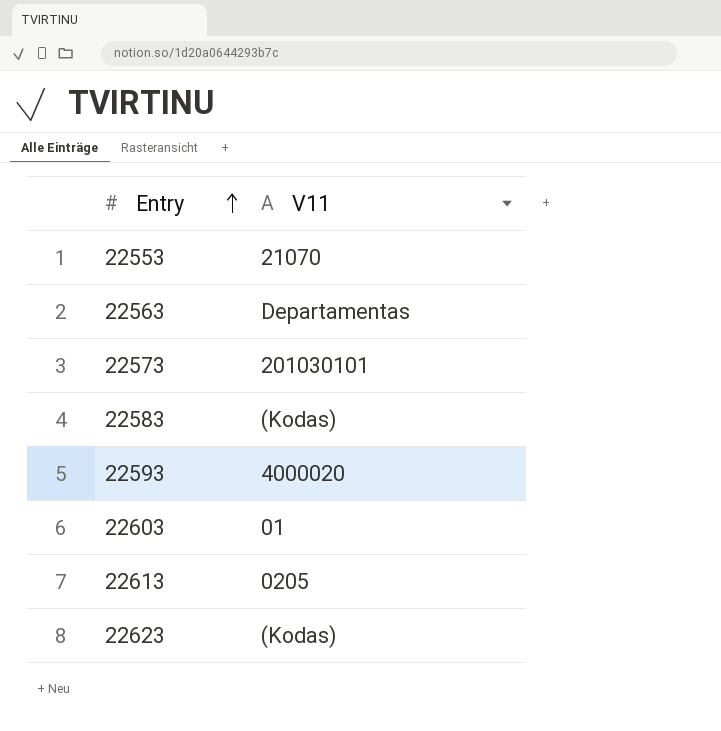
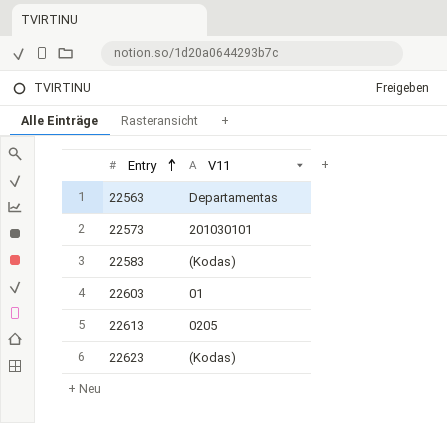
row 22553: 21070 -> none
row 22593: 4000020 -> none

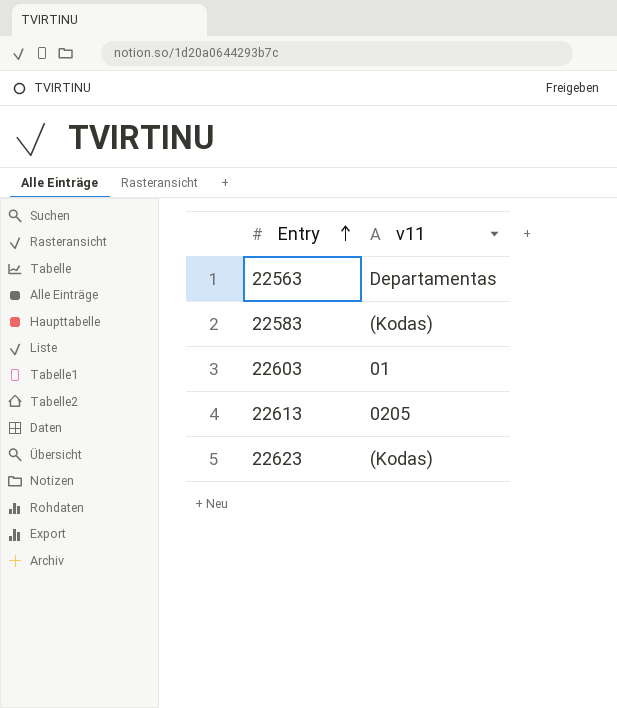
column name: V11 -> v11
row 22573: 201030101 -> none

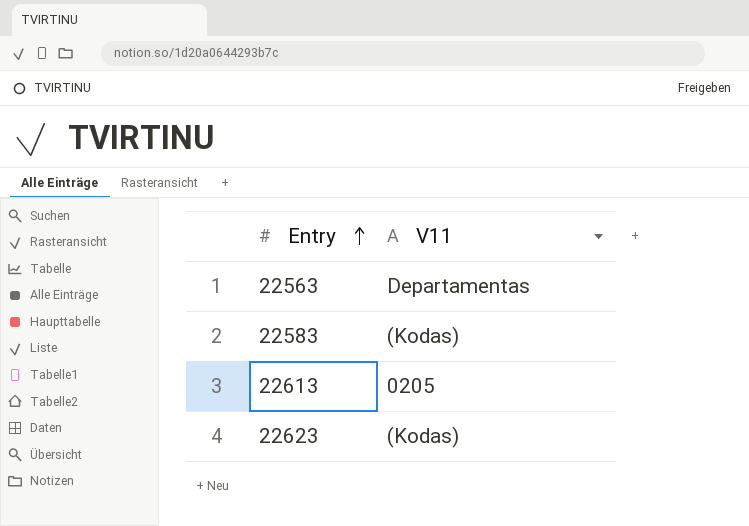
column name: v11 -> V11
row 22603: 01 -> none

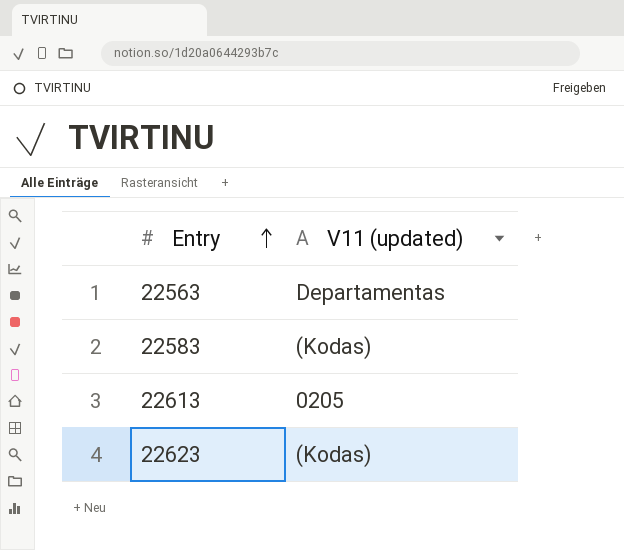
column name: V11 -> V11 (updated)

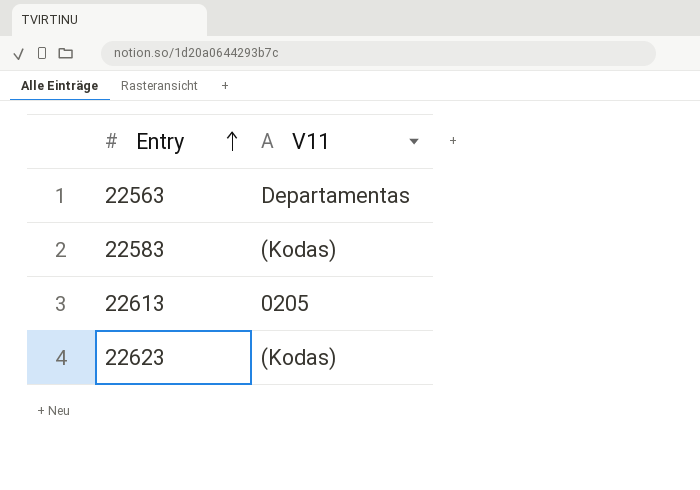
column name: V11 (updated) -> V11

